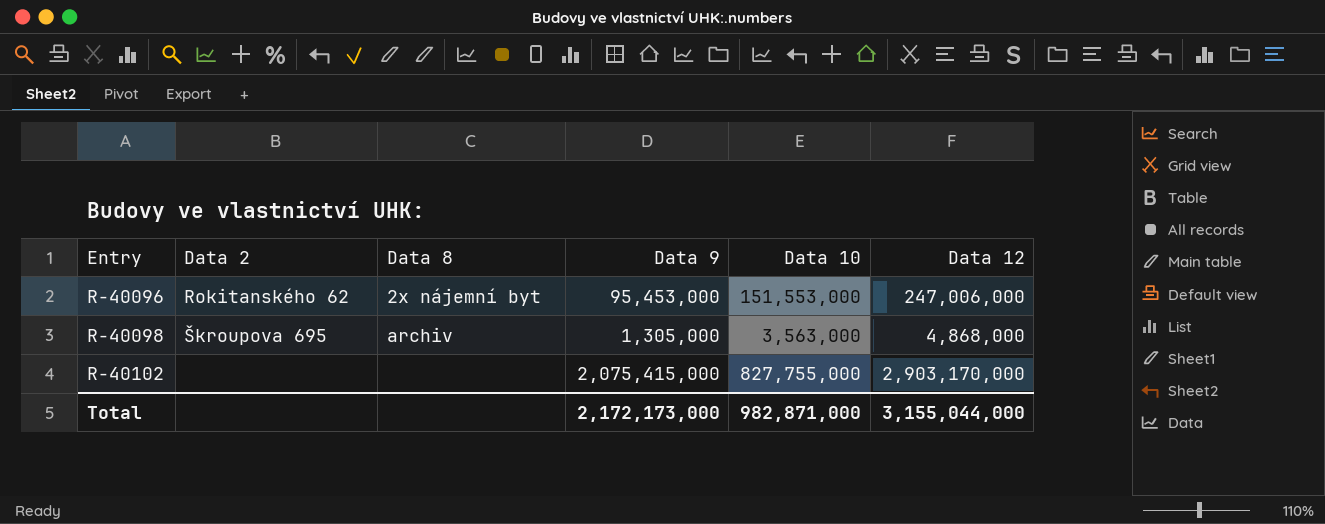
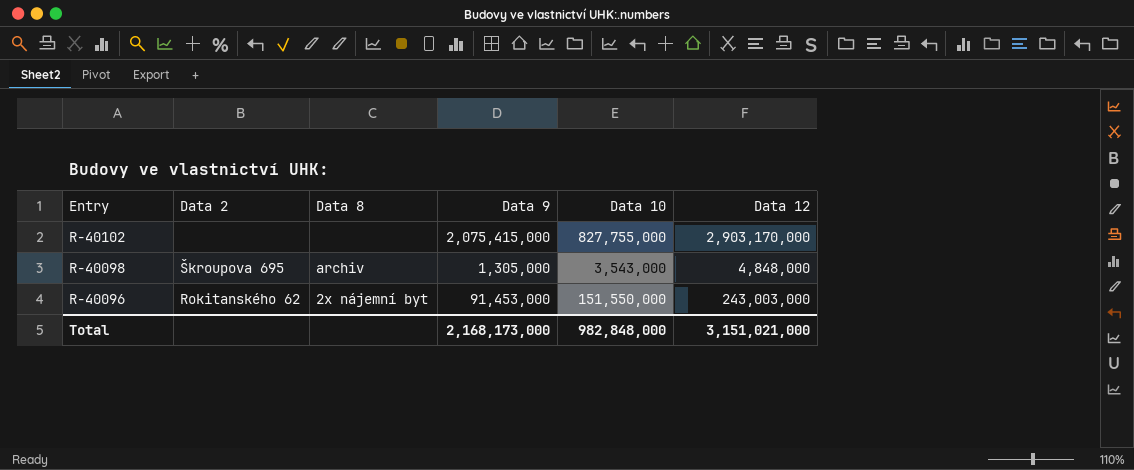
row order: Entry ascending -> Entry descending
R-40098 | Data 10: 3,563,000 -> 3,543,000
R-40098 | Data 12: 4,868,000 -> 4,848,000
R-40096 | Data 9: 95,453,000 -> 91,453,000
R-40096 | Data 10: 151,553,000 -> 151,550,000
R-40096 | Data 12: 247,006,000 -> 243,003,000
Total | Data 9: 2,172,173,000 -> 2,168,173,000
Total | Data 10: 982,871,000 -> 982,848,000
Total | Data 12: 3,155,044,000 -> 3,151,021,000

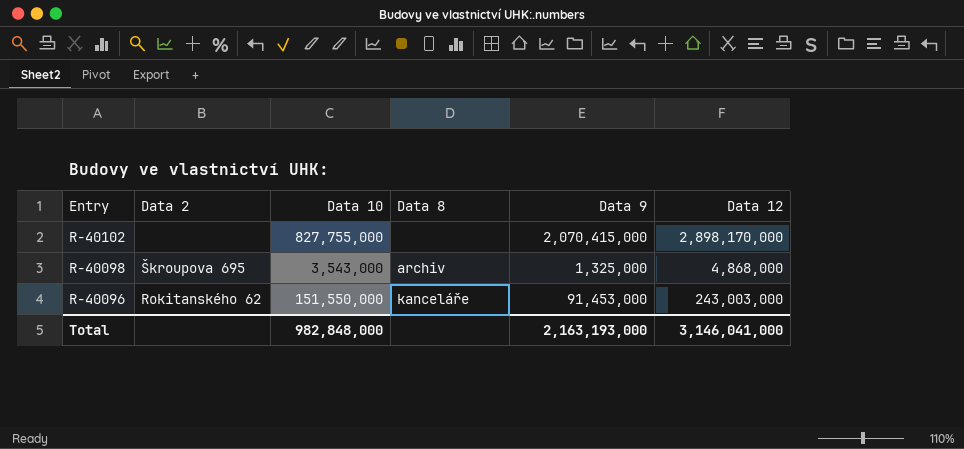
column Data 10 | position: 5 -> 3
R-40102 | Data 9: 2,075,415,000 -> 2,070,415,000
R-40102 | Data 12: 2,903,170,000 -> 2,898,170,000
R-40098 | Data 9: 1,305,000 -> 1,325,000
R-40098 | Data 12: 4,848,000 -> 4,868,000
R-40096 | Data 8: 2x nájemní byt -> kanceláře
Total | Data 9: 2,168,173,000 -> 2,163,193,000
Total | Data 12: 3,151,021,000 -> 3,146,041,000

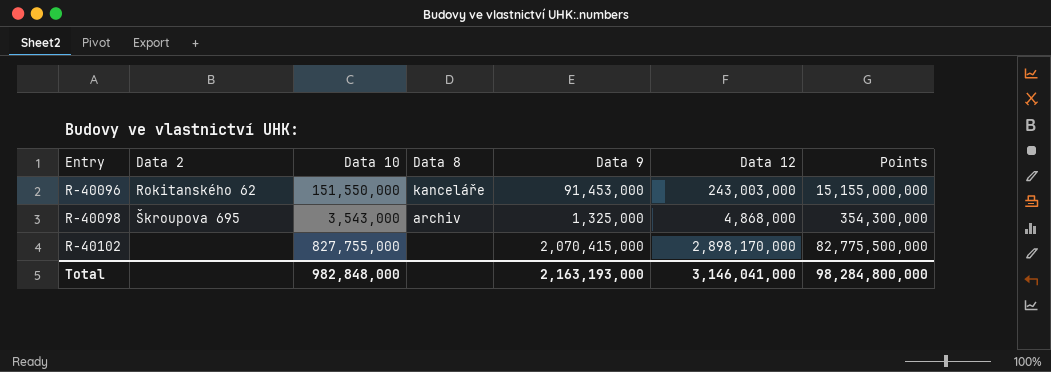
row order: Entry descending -> Entry ascending
column Points | formula: none -> [Data 10] * 100

